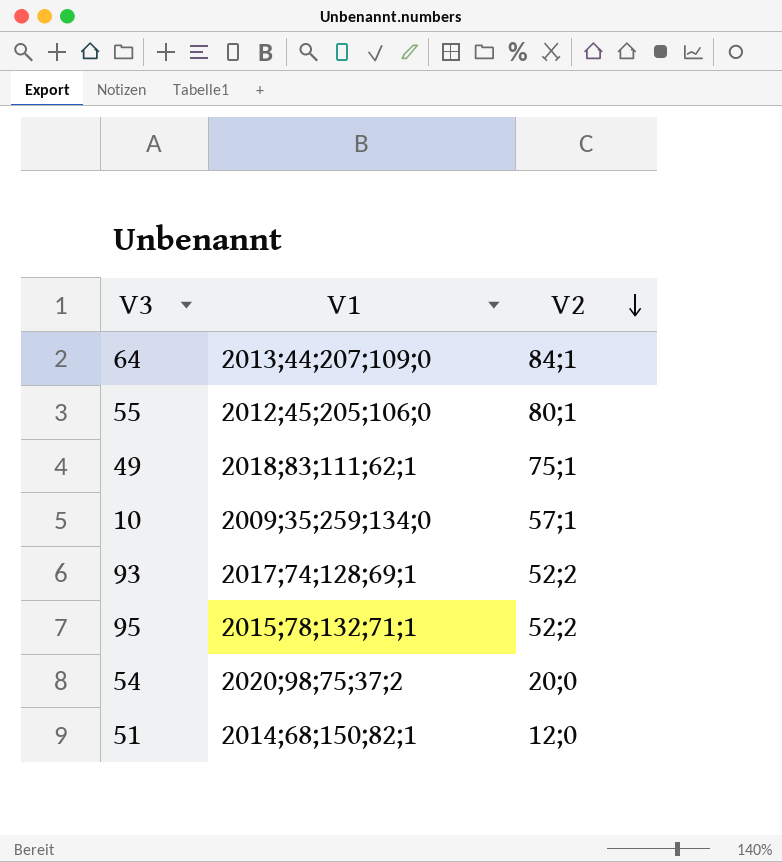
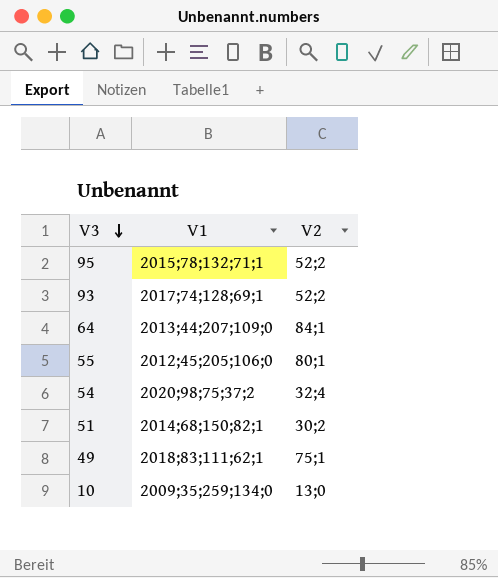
row order: V2 descending -> V3 descending
54 | V2: 20;0 -> 32;4
51 | V2: 12;0 -> 30;2
10 | V2: 57;1 -> 13;0

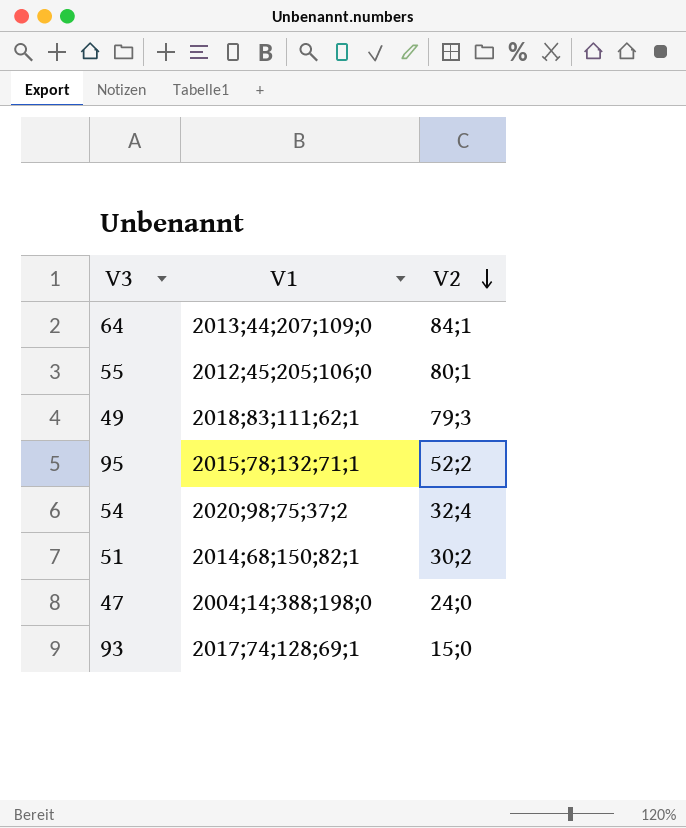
row order: V3 descending -> V2 descending
row 10: 2009;35;259;134;0 | 13;0 -> none
49 | V2: 75;1 -> 79;3
row 47: none -> 2004;14;388;198;0 | 24;0
93 | V2: 52;2 -> 15;0

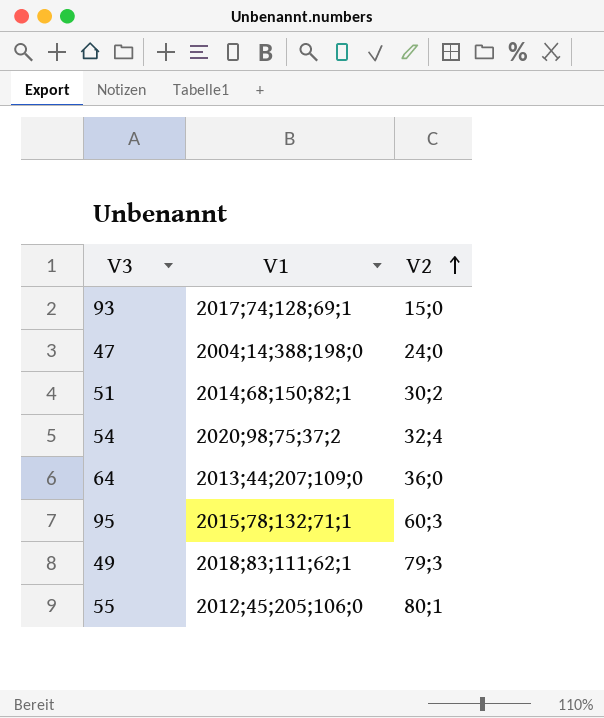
row order: V2 descending -> V2 ascending
64 | V2: 84;1 -> 36;0
95 | V2: 52;2 -> 60;3

